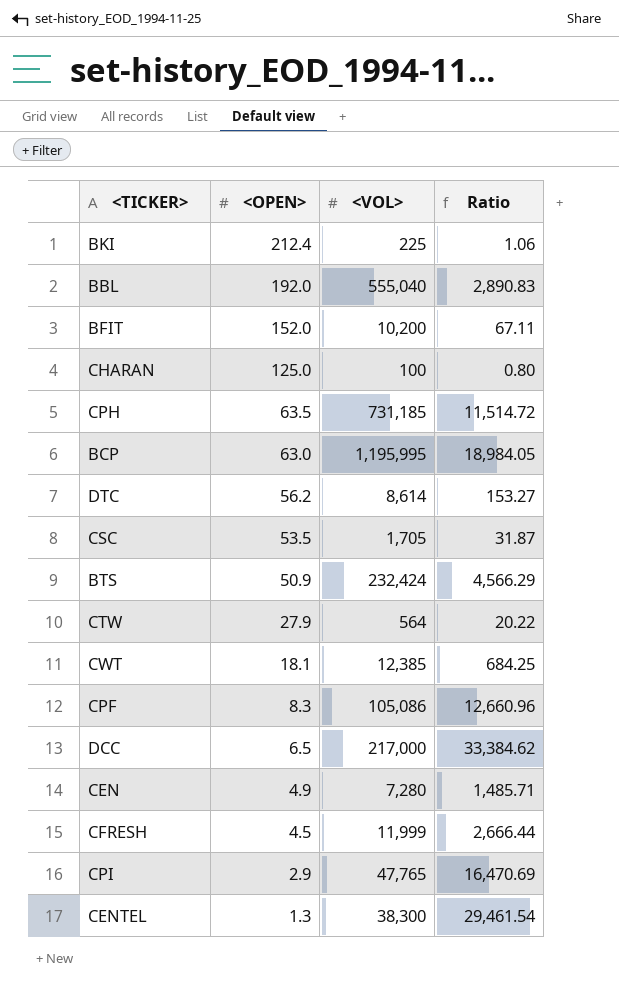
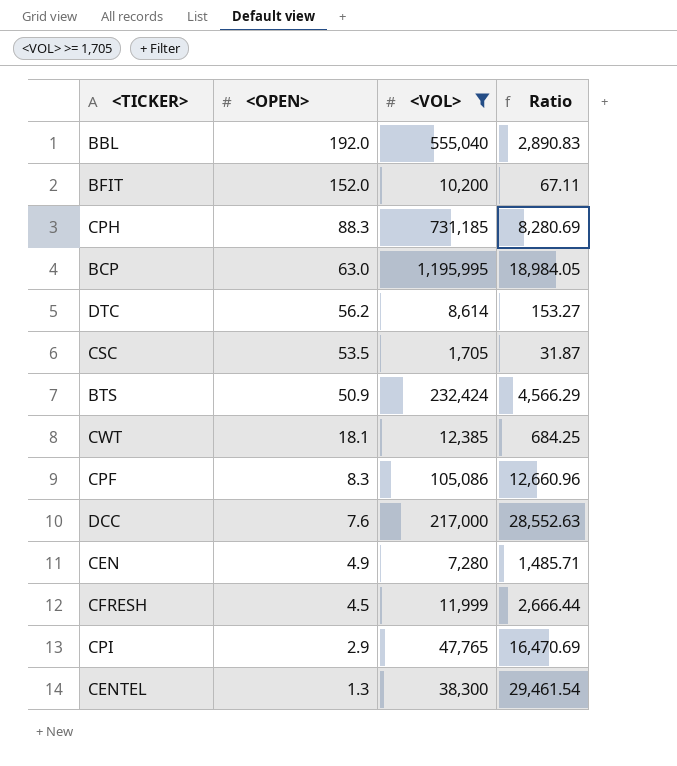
filter: none -> <VOL> >= 1,705
CPH | <OPEN>: 63.5 -> 88.3
CPH | Ratio: 11,514.72 -> 8,280.69
DCC | <OPEN>: 6.5 -> 7.6
DCC | Ratio: 33,384.62 -> 28,552.63

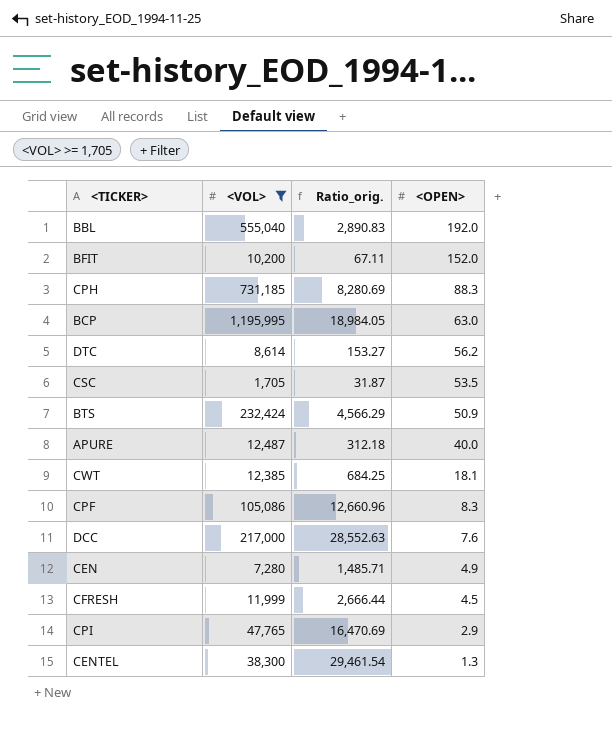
column name: Ratio -> Ratio_orig.
column <OPEN> | position: 2 -> 4
row APURE: none -> 12,487 | 312.18 | 40.0

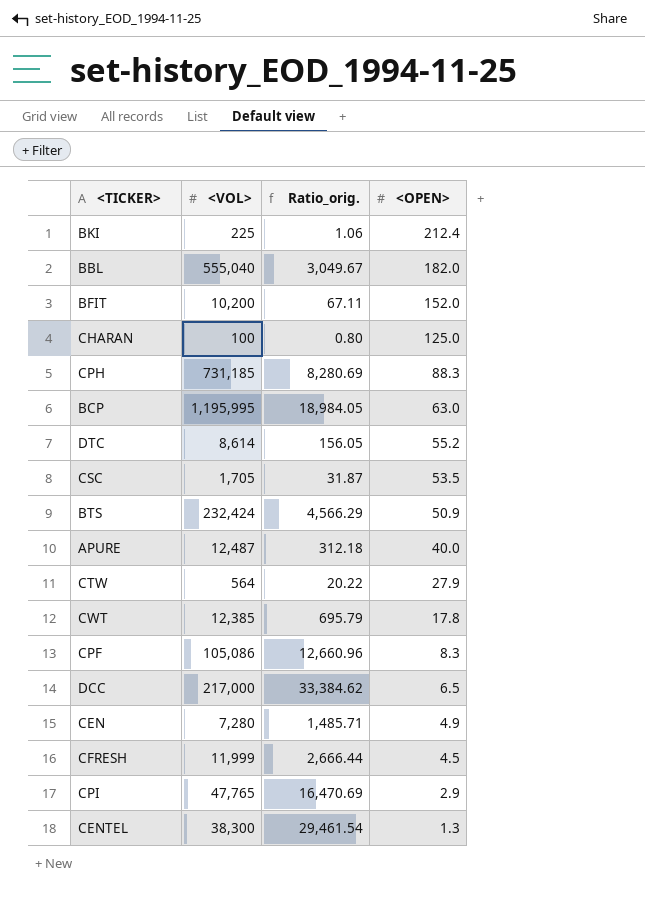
filter: <VOL> >= 1,705 -> none
BBL | Ratio_orig.: 2,890.83 -> 3,049.67
BBL | <OPEN>: 192.0 -> 182.0
DTC | Ratio_orig.: 153.27 -> 156.05
DTC | <OPEN>: 56.2 -> 55.2
CWT | Ratio_orig.: 684.25 -> 695.79
CWT | <OPEN>: 18.1 -> 17.8
DCC | Ratio_orig.: 28,552.63 -> 33,384.62
DCC | <OPEN>: 7.6 -> 6.5

